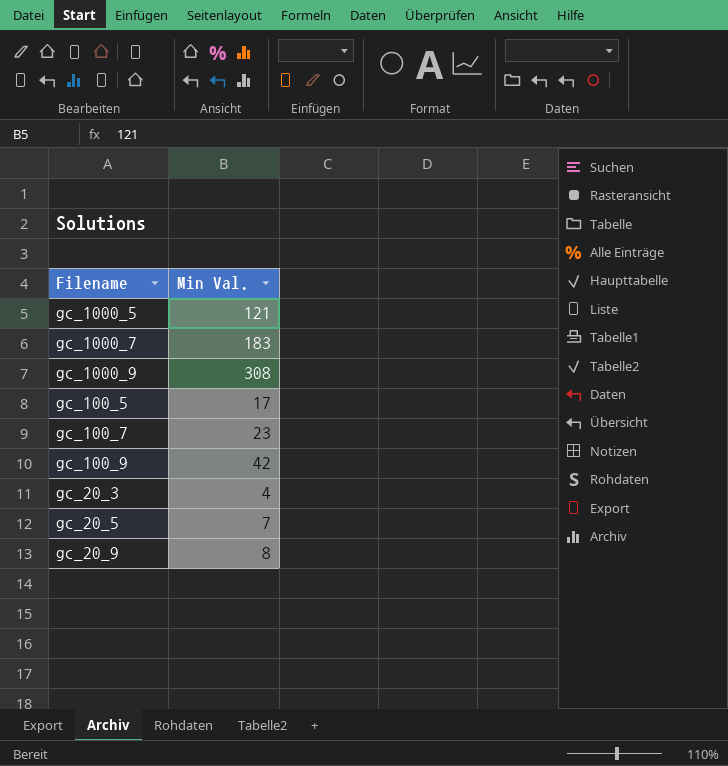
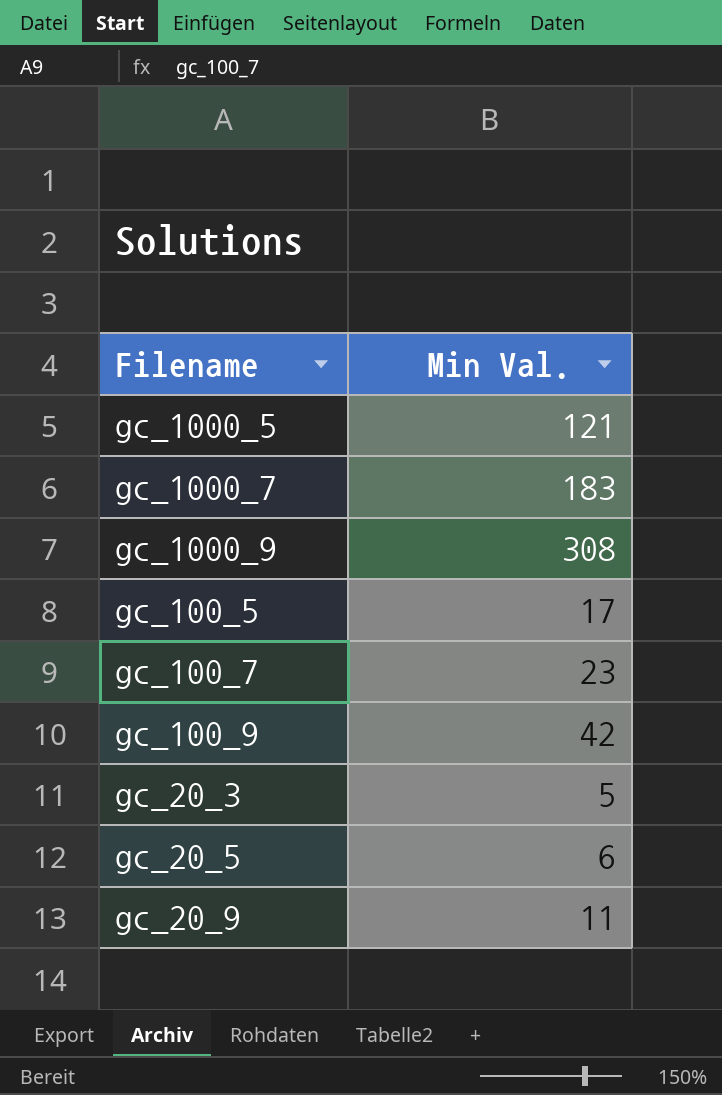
gc_20_3 | Min Val.: 4 -> 5
gc_20_5 | Min Val.: 7 -> 6
gc_20_9 | Min Val.: 8 -> 11

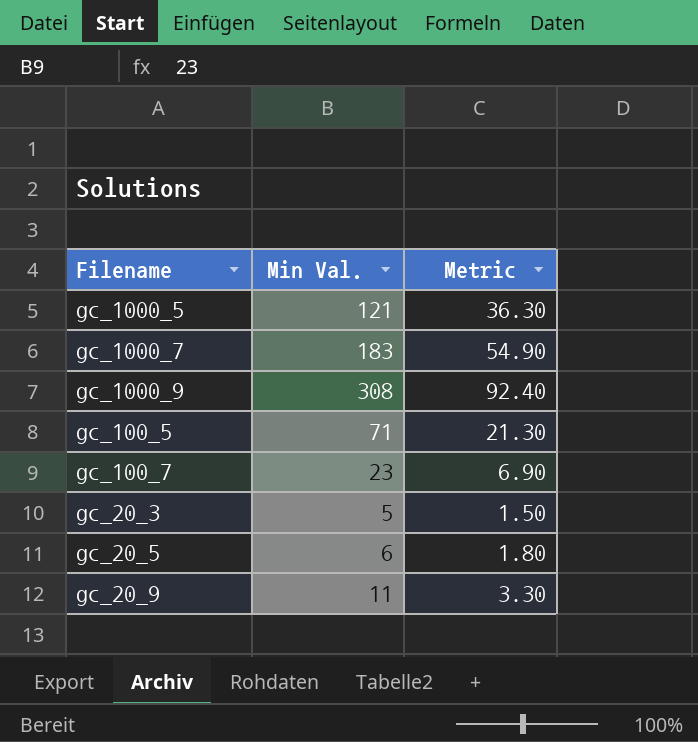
column Metric | formula: none -> [Min Val.] * 0.3
row gc_100_9: 42 -> none
gc_100_5 | Min Val.: 17 -> 71

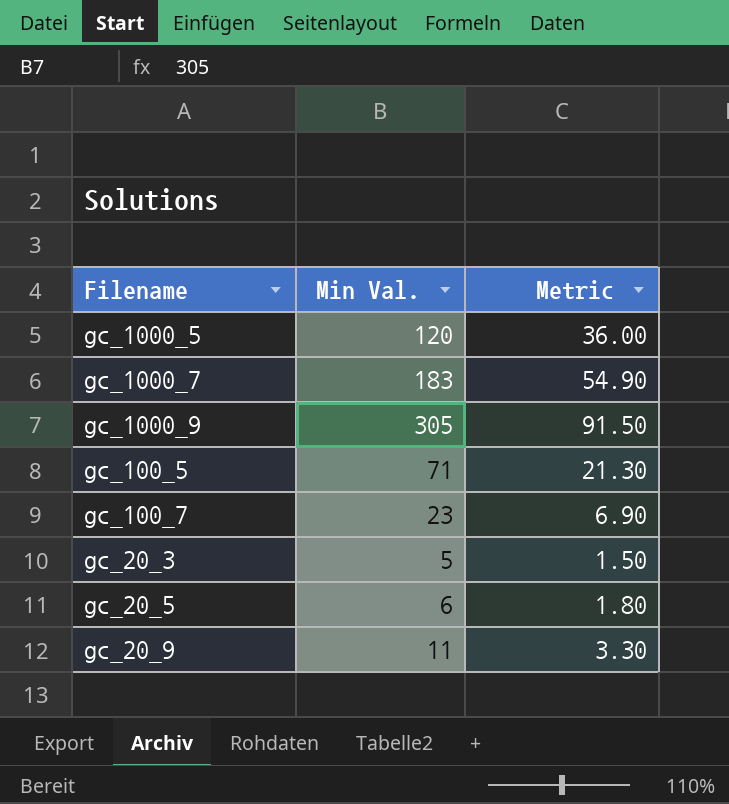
gc_1000_5 | Min Val.: 121 -> 120
gc_1000_5 | Metric: 36.30 -> 36.00
gc_1000_9 | Min Val.: 308 -> 305
gc_1000_9 | Metric: 92.40 -> 91.50

